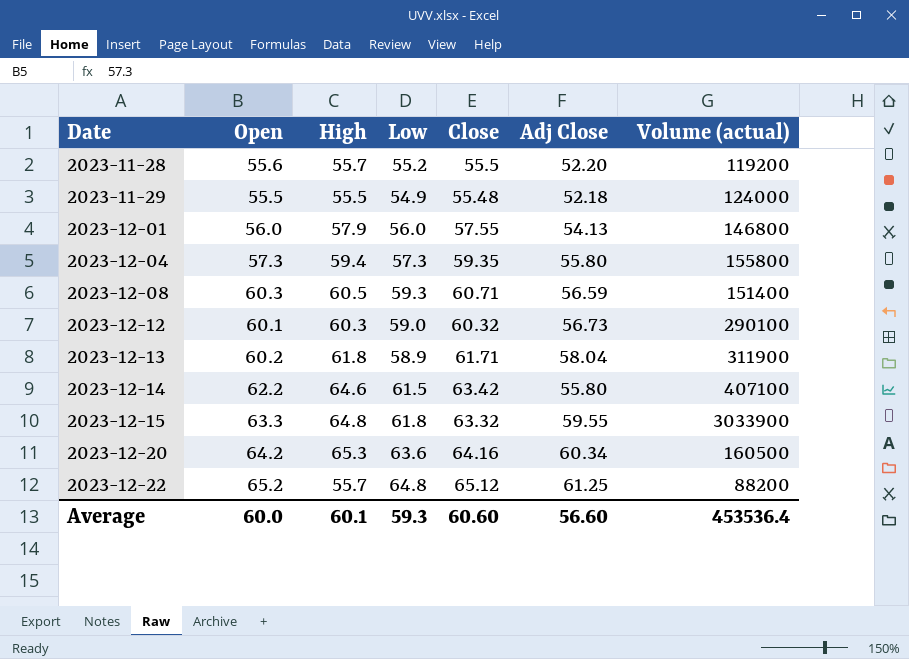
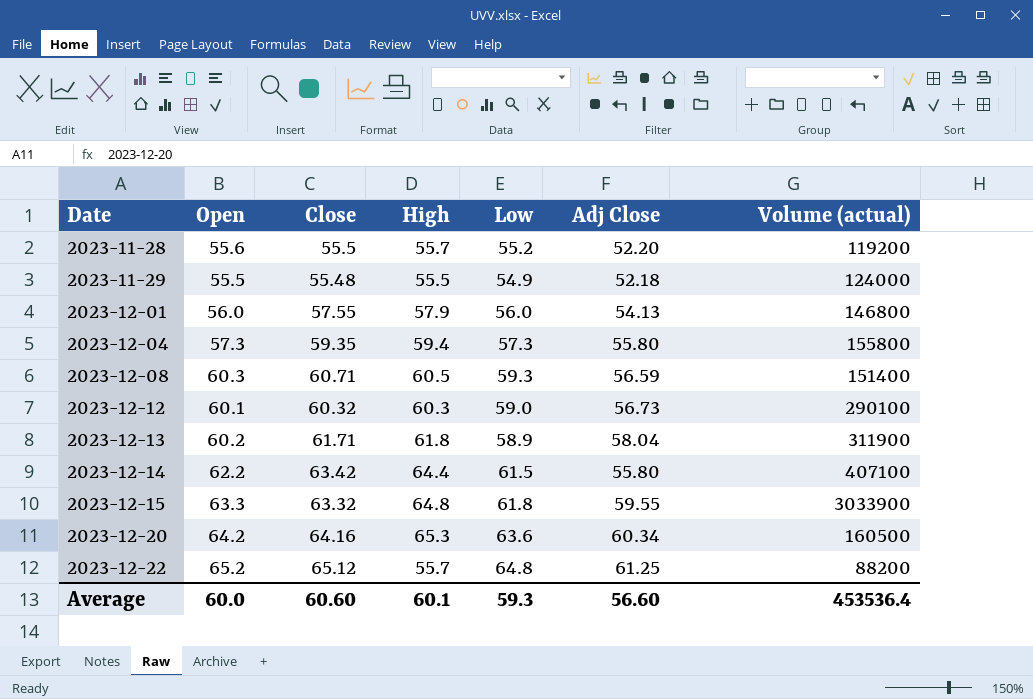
column Close | position: 5 -> 3
2023-12-14 | High: 64.6 -> 64.4

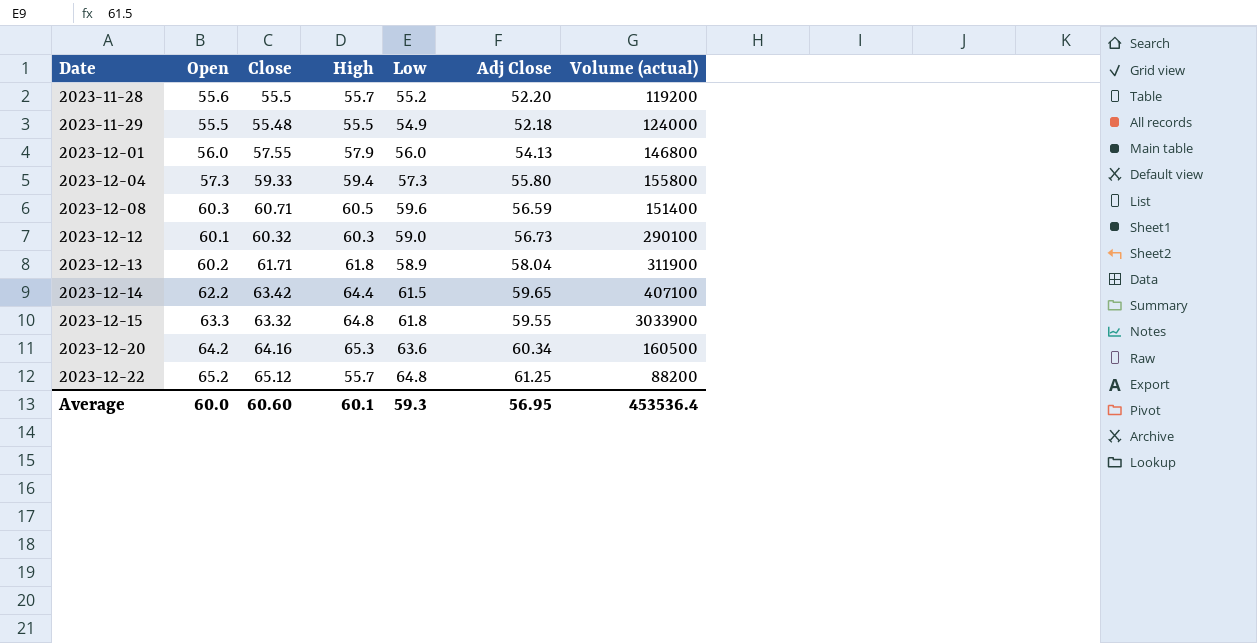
2023-12-04 | Close: 59.35 -> 59.33
2023-12-08 | Low: 59.3 -> 59.6
2023-12-14 | Adj Close: 55.80 -> 59.65
Average | Adj Close: 56.60 -> 56.95

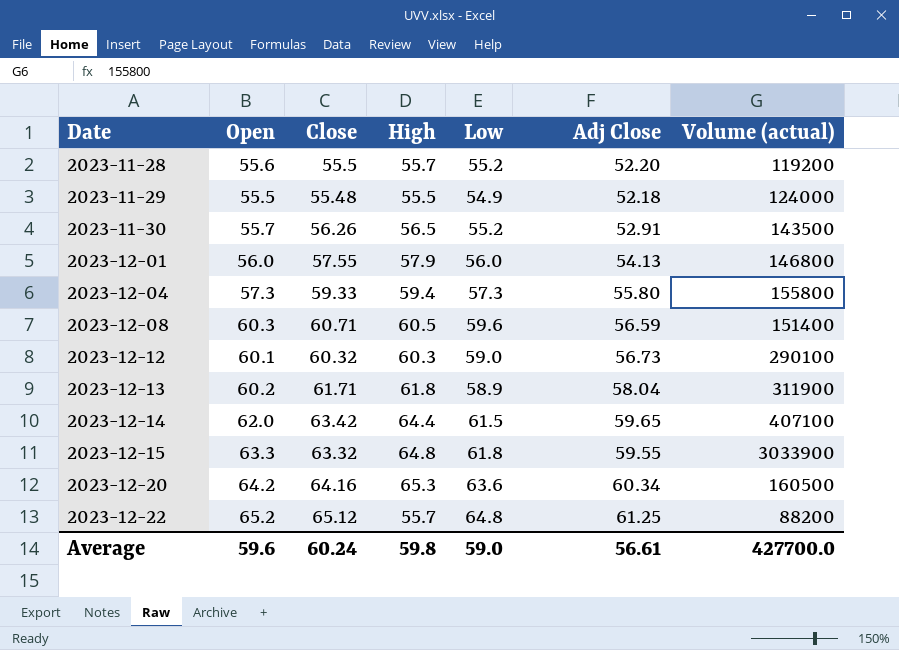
row 2023-11-30: none -> 55.7 | 56.26 | 56.5 | 55.2 | 52.91 | 143500
2023-12-14 | Open: 62.2 -> 62.0
Average | Open: 60.0 -> 59.6
Average | Close: 60.60 -> 60.24
Average | High: 60.1 -> 59.8
Average | Low: 59.3 -> 59.0
Average | Adj Close: 56.95 -> 56.61
Average | Volume (actual): 453536.4 -> 427700.0

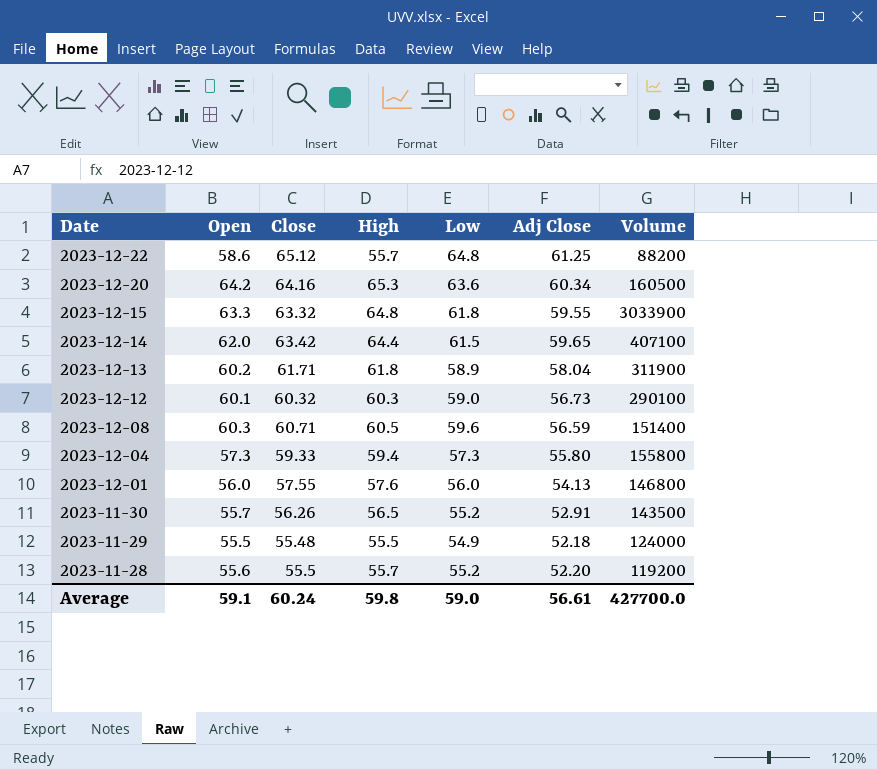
row order: Date ascending -> Date descending
column name: Volume (actual) -> Volume
2023-12-22 | Open: 65.2 -> 58.6
2023-12-01 | High: 57.9 -> 57.6
Average | Open: 59.6 -> 59.1

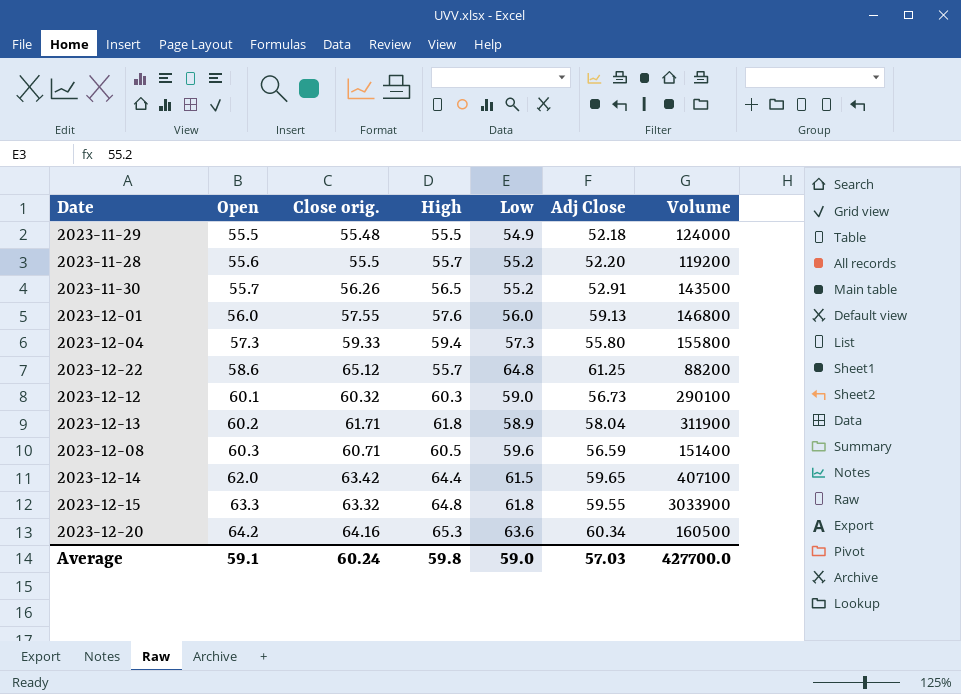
row order: Date descending -> Open ascending
column name: Close -> Close orig.
2023-12-01 | Adj Close: 54.13 -> 59.13
Average | Adj Close: 56.61 -> 57.03

